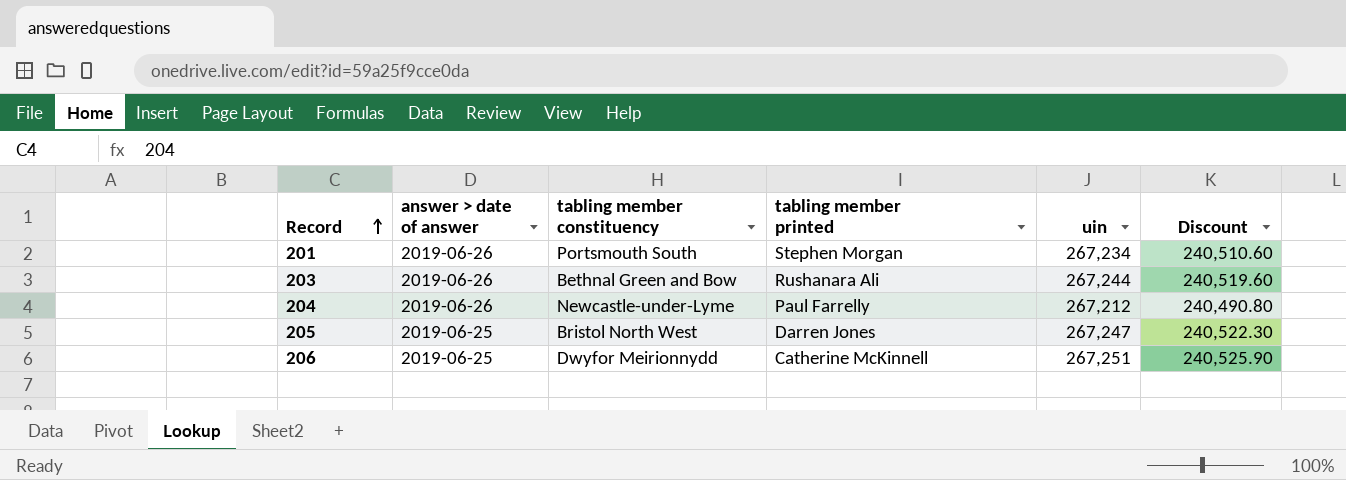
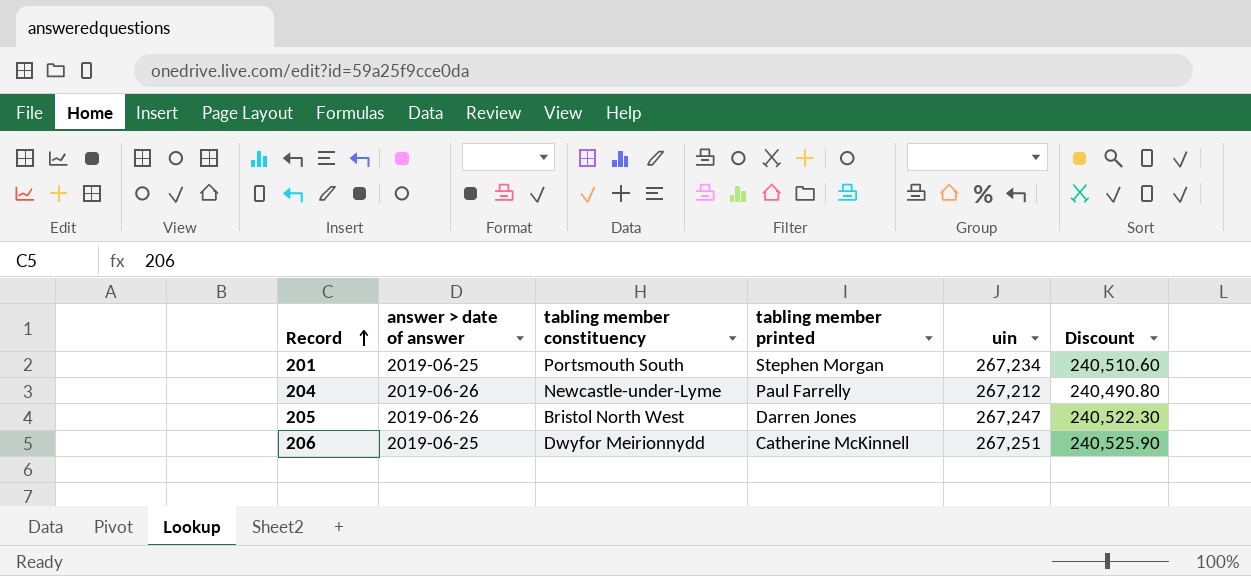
row 203: 2019-06-26 | Bethnal Green and Bow | Rushanara Ali | 267,244 | 240,519.60 -> none
201 | answer > date of answer: 2019-06-26 -> 2019-06-25
205 | answer > date of answer: 2019-06-25 -> 2019-06-26

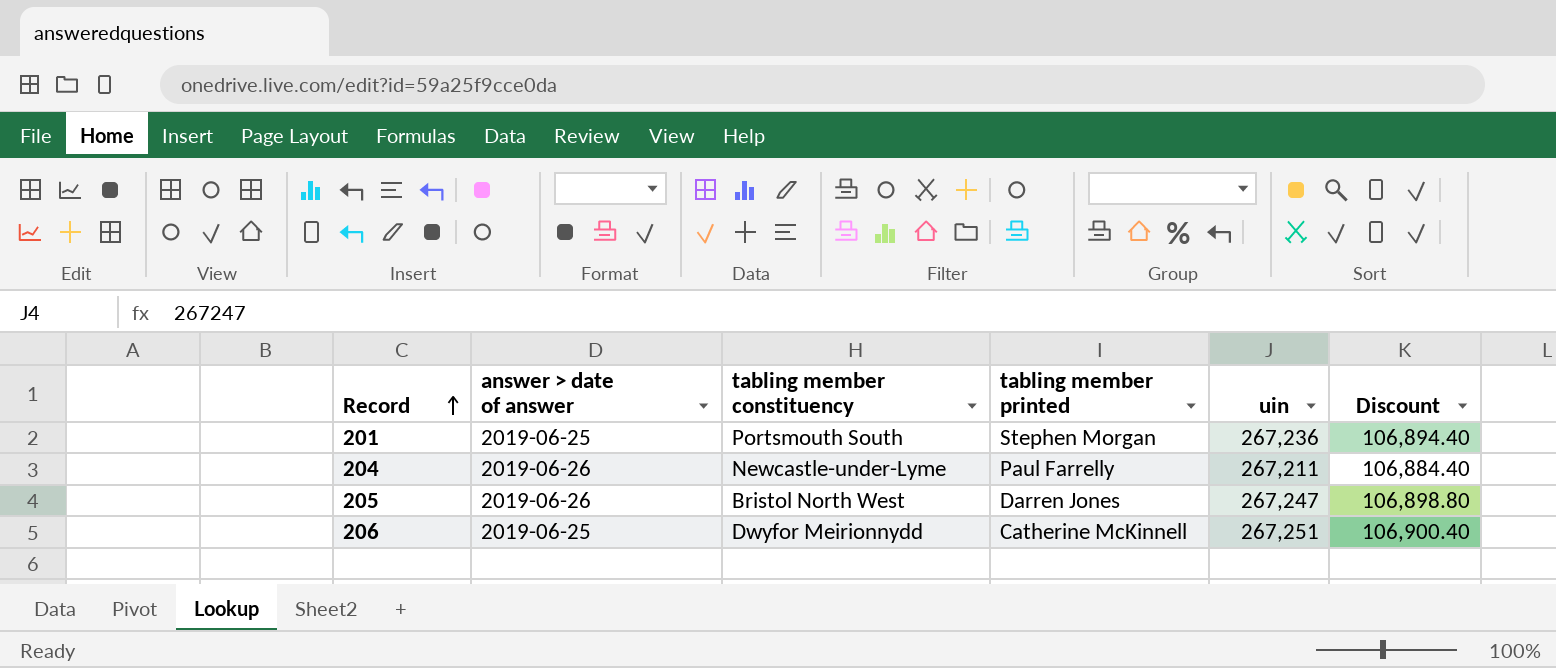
column Discount | formula: [uin] * 0.9 -> [uin] * 0.4
201 | uin: 267,234 -> 267,236
204 | uin: 267,212 -> 267,211

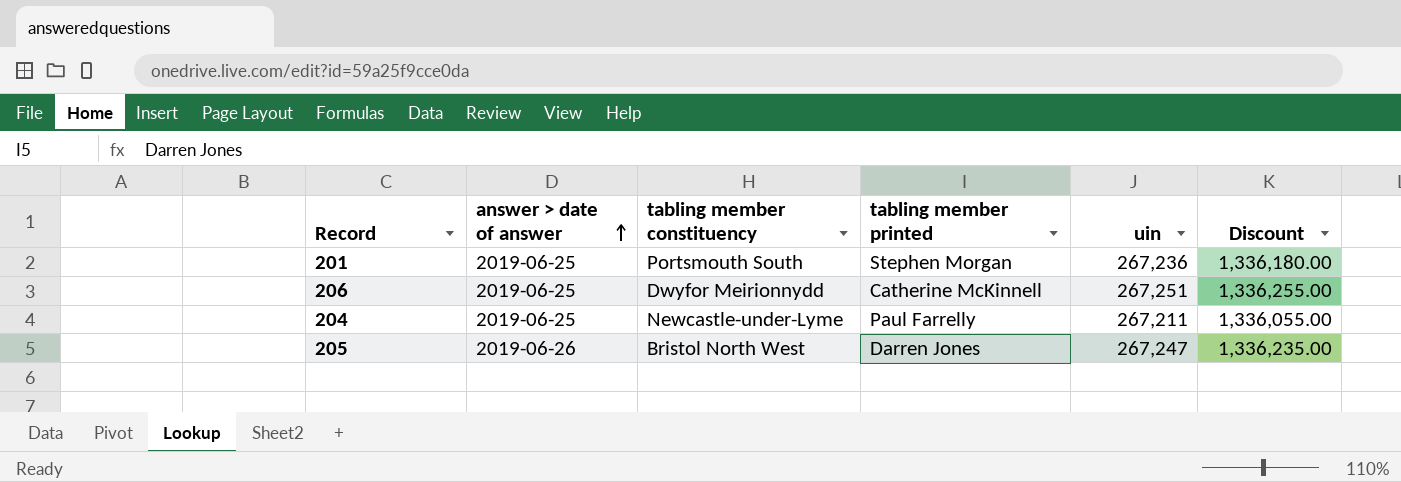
row order: Record ascending -> answer > date of answer ascending
column Discount | formula: [uin] * 0.4 -> [uin] * 5
204 | answer > date of answer: 2019-06-26 -> 2019-06-25

